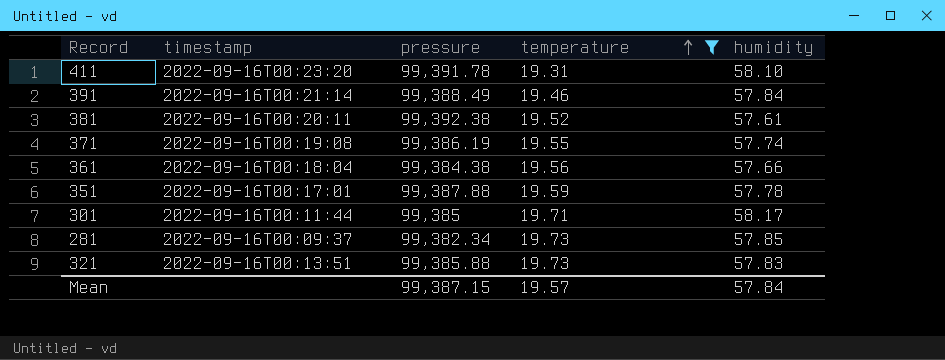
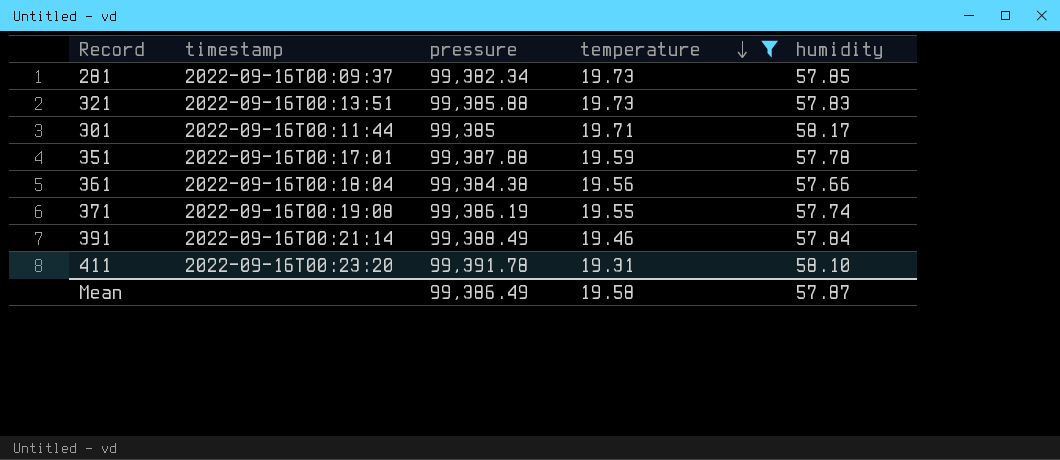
row order: temperature ascending -> temperature descending
row 381: 2022-09-16T00:20:11 | 99,392.38 | 19.52 | 57.61 -> none
Mean | pressure: 99,387.15 -> 99,386.49
Mean | temperature: 19.57 -> 19.58
Mean | humidity: 57.84 -> 57.87

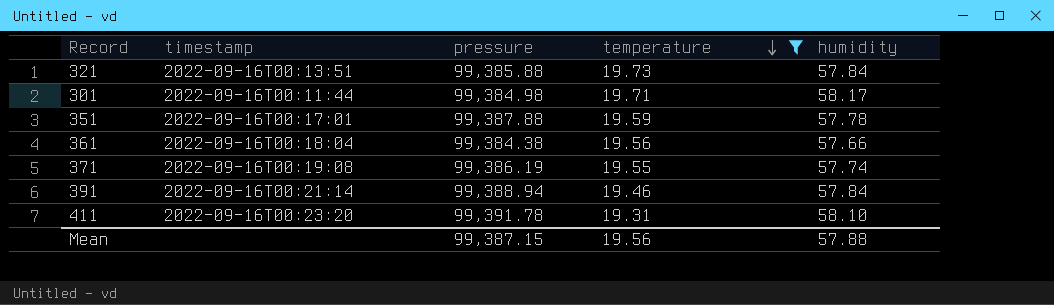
row 281: 2022-09-16T00:09:37 | 99,382.34 | 19.73 | 57.85 -> none
321 | humidity: 57.83 -> 57.84
301 | pressure: 99,385 -> 99,384.98
391 | pressure: 99,388.49 -> 99,388.94
Mean | pressure: 99,386.49 -> 99,387.15
Mean | temperature: 19.58 -> 19.56
Mean | humidity: 57.87 -> 57.88

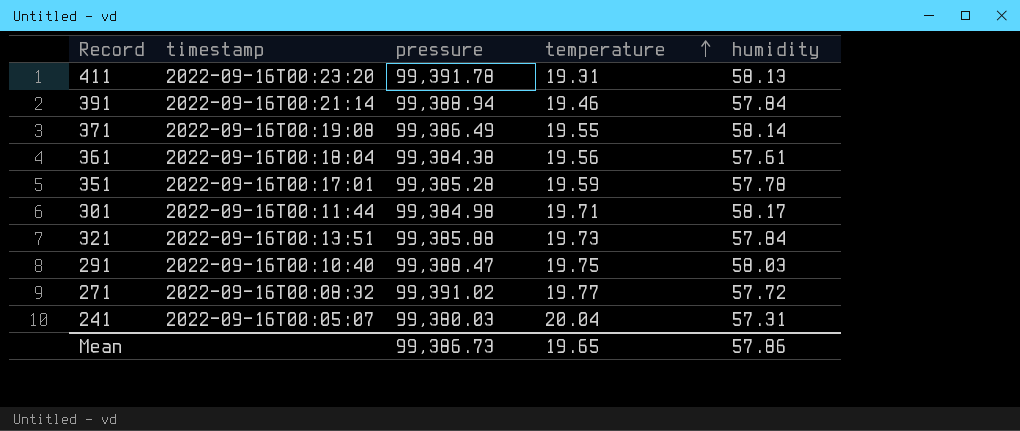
filter: temperature <= 19.73 -> none
row order: temperature descending -> temperature ascending
411 | humidity: 58.10 -> 58.13
371 | pressure: 99,386.19 -> 99,386.49
371 | humidity: 57.74 -> 58.14
361 | humidity: 57.66 -> 57.61
351 | pressure: 99,387.88 -> 99,385.28
Mean | pressure: 99,387.15 -> 99,386.73
Mean | temperature: 19.56 -> 19.65
Mean | humidity: 57.88 -> 57.86

